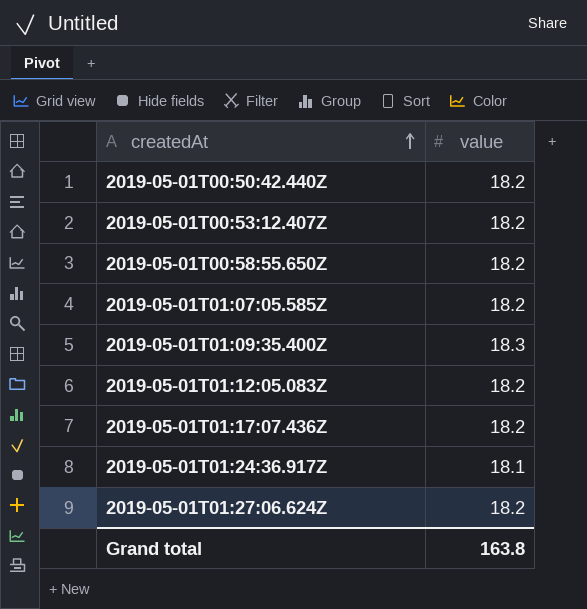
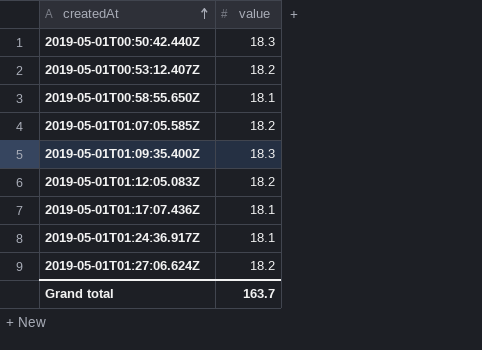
2019-05-01T00:50:42.440Z | value: 18.2 -> 18.3
2019-05-01T00:58:55.650Z | value: 18.2 -> 18.1
2019-05-01T01:17:07.436Z | value: 18.2 -> 18.1
Grand total | value: 163.8 -> 163.7

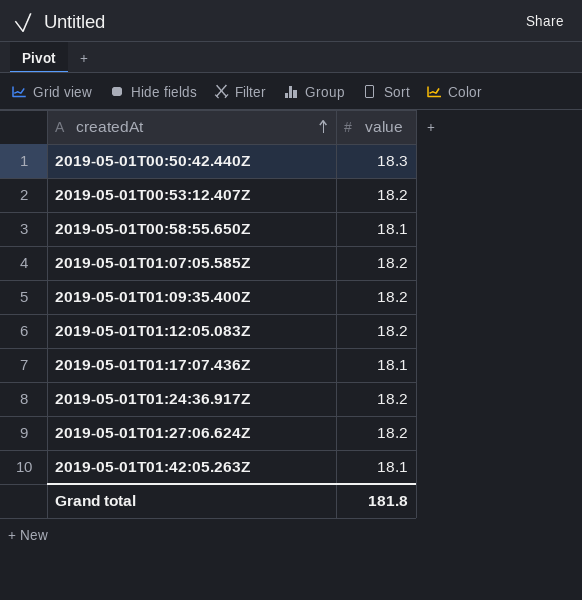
2019-05-01T01:09:35.400Z | value: 18.3 -> 18.2
2019-05-01T01:24:36.917Z | value: 18.1 -> 18.2
row 2019-05-01T01:42:05.263Z: none -> 18.1
Grand total | value: 163.7 -> 181.8

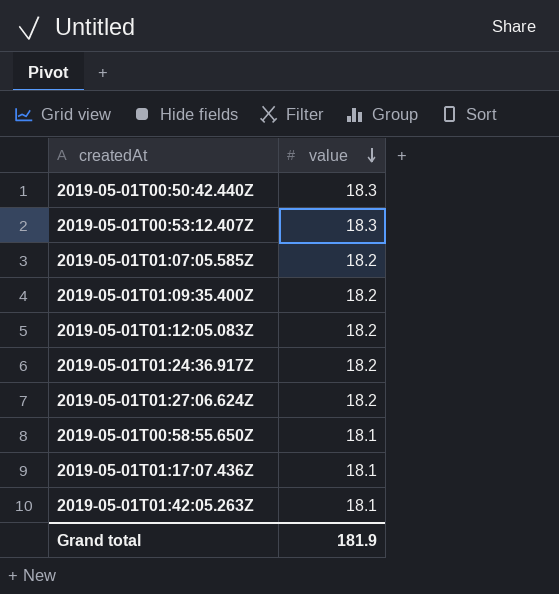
row order: createdAt ascending -> value descending
2019-05-01T00:53:12.407Z | value: 18.2 -> 18.3
Grand total | value: 181.8 -> 181.9

